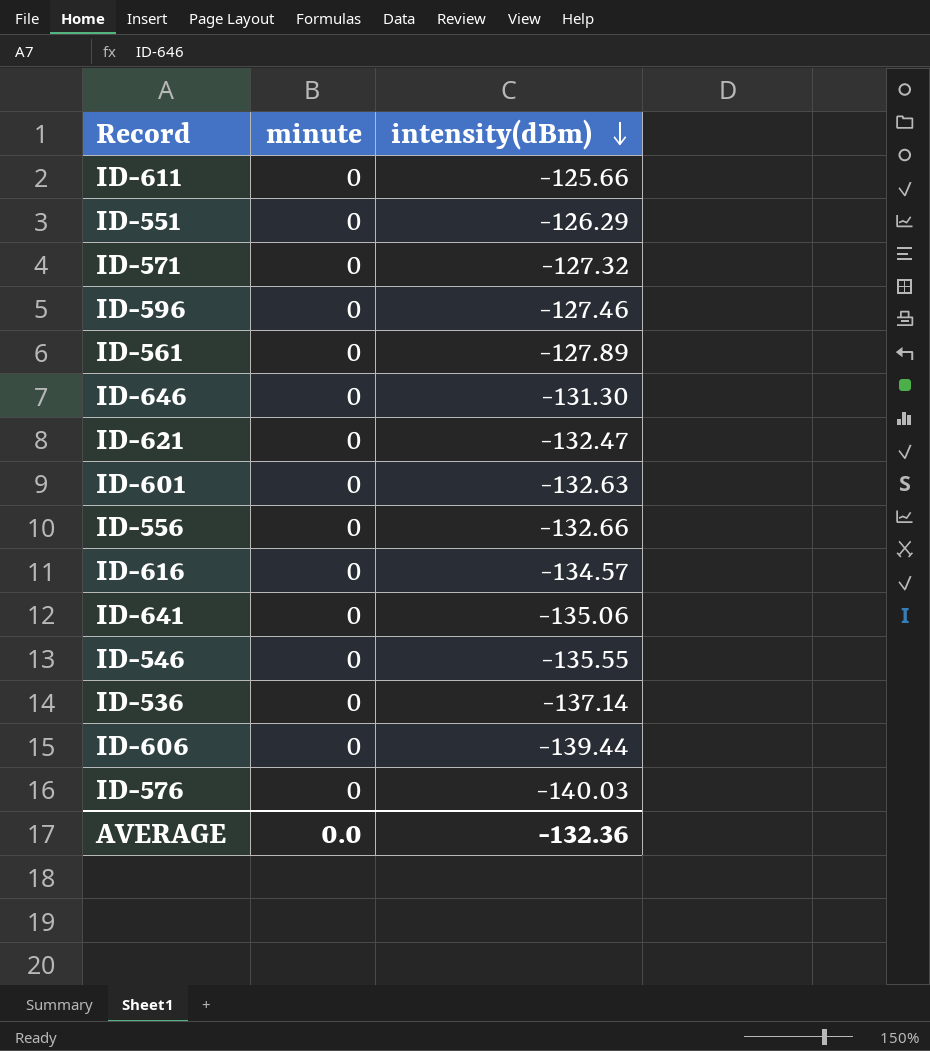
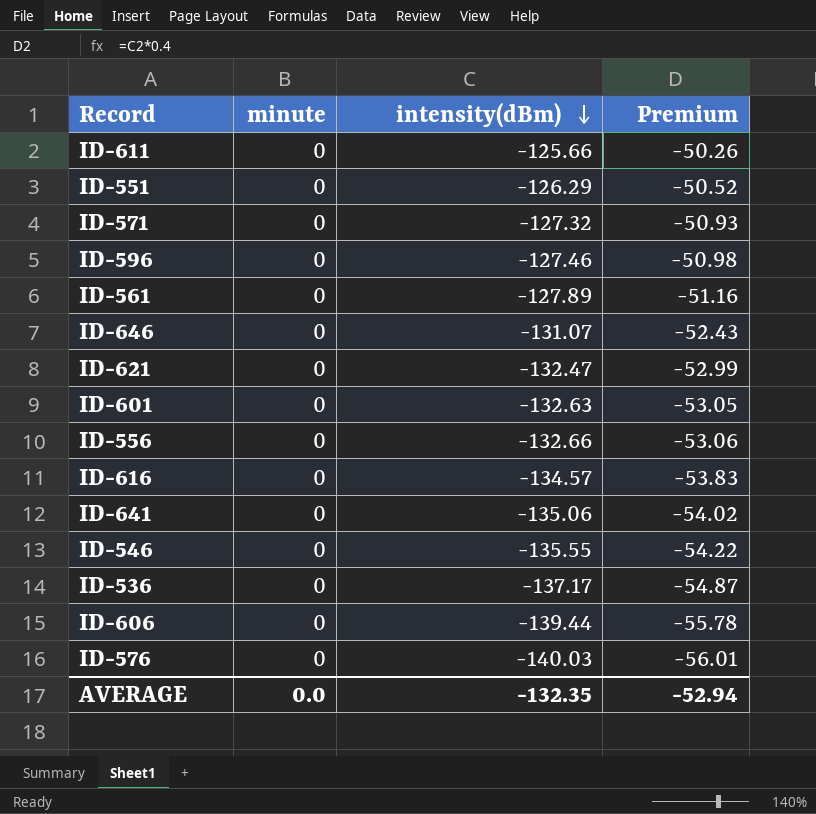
column Premium | formula: none -> [intensity(dBm)] * 0.4
ID-646 | intensity(dBm): -131.30 -> -131.07
ID-536 | intensity(dBm): -137.14 -> -137.17
AVERAGE | intensity(dBm): -132.36 -> -132.35

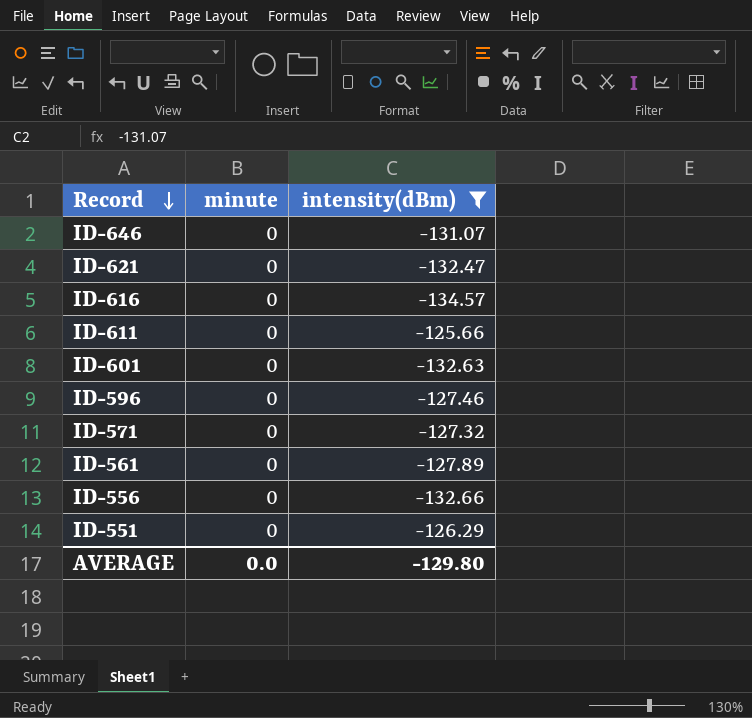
filter: none -> intensity(dBm) >= -134.57
row order: intensity(dBm) descending -> Record descending
column Premium | formula: [intensity(dBm)] * 0.4 -> none
AVERAGE | intensity(dBm): -132.35 -> -129.80

